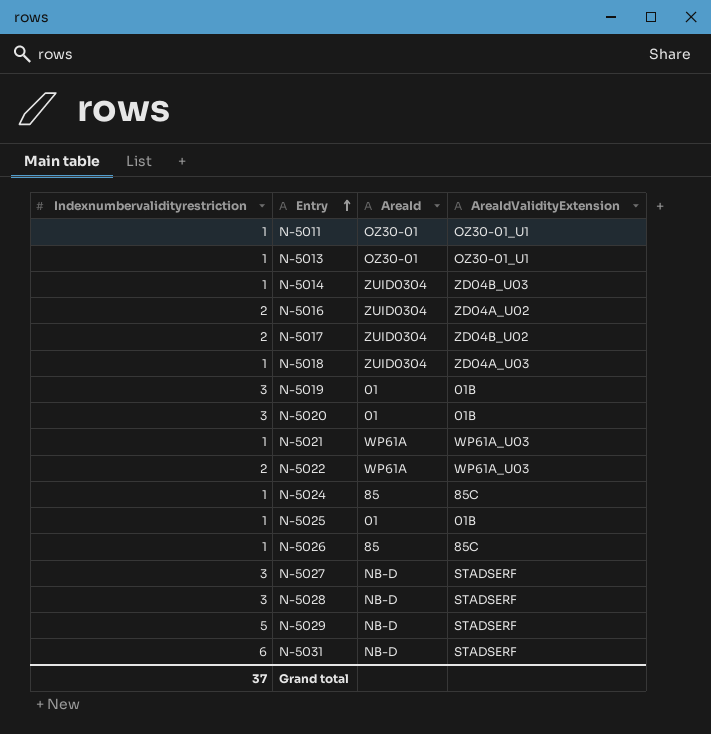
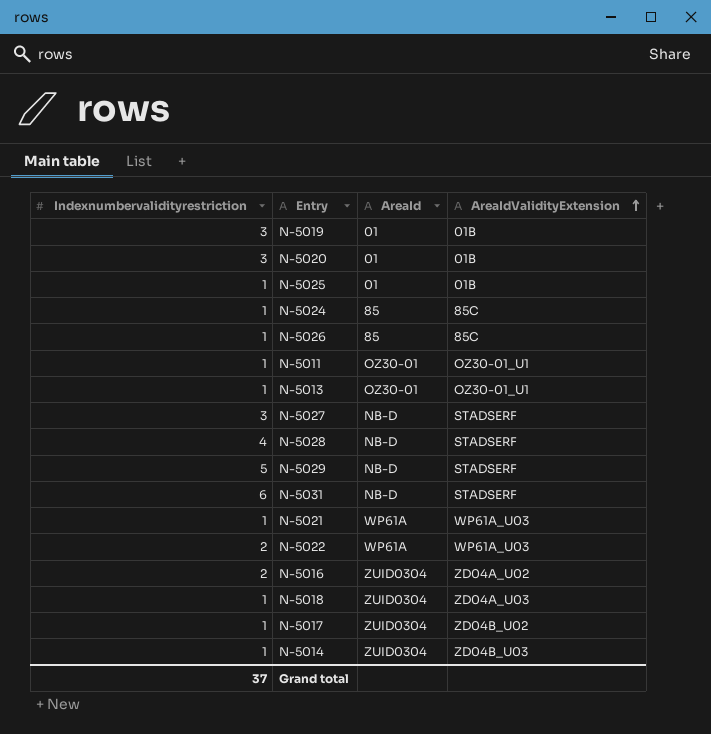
row order: Entry ascending -> AreaIdValidityExtension ascending
N-5028 | Indexnumbervalidityrestriction: 3 -> 4
N-5017 | Indexnumbervalidityrestriction: 2 -> 1

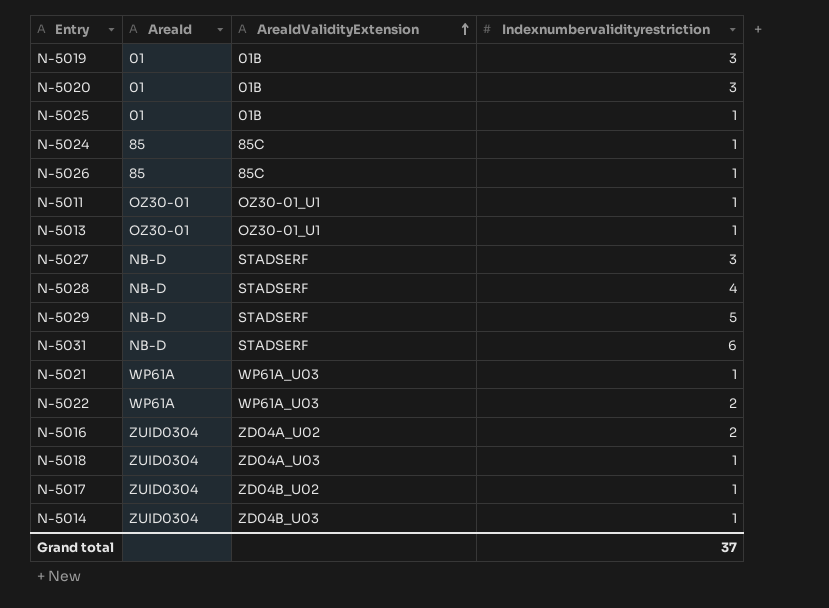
column Indexnumbervalidityrestriction | position: 1 -> 4

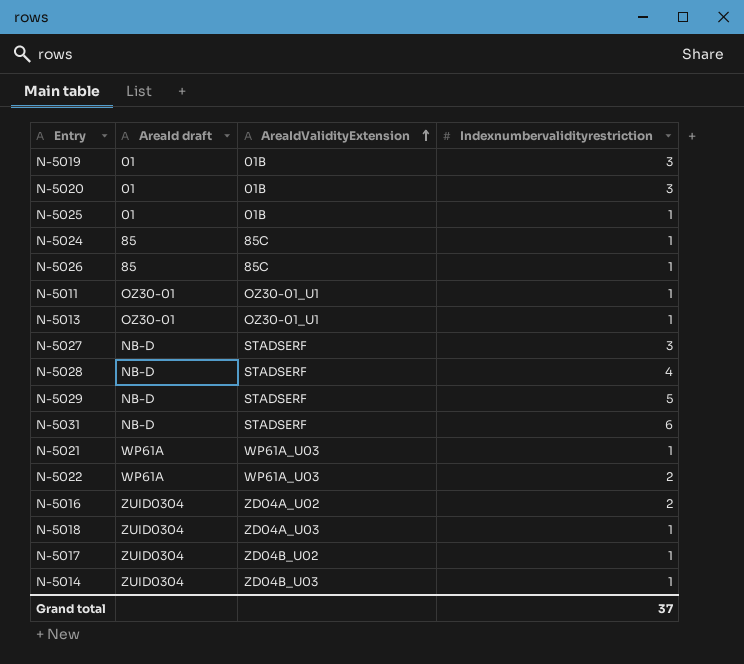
column name: AreaId -> AreaId draft

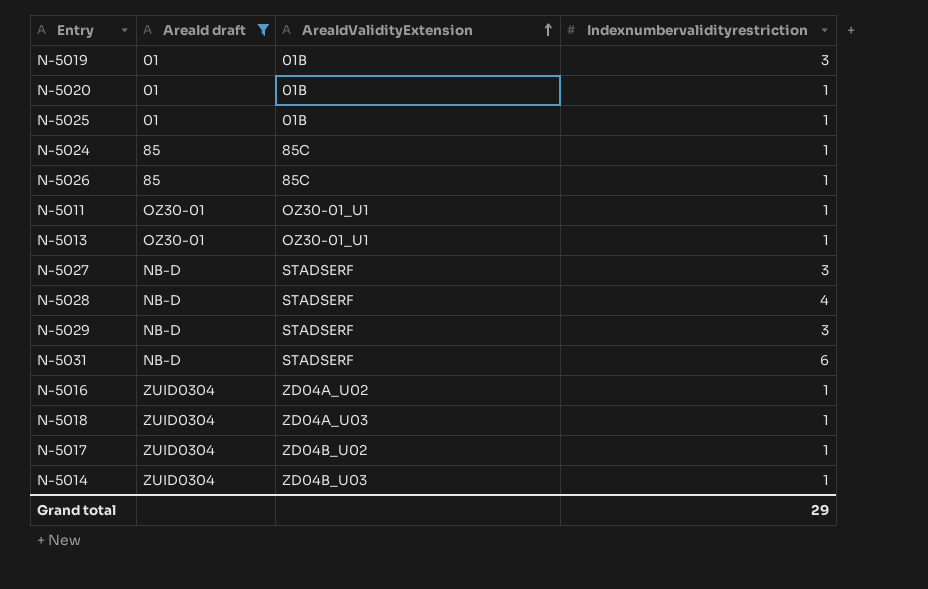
filter: none -> AreaId draft != WP61A
N-5020 | Indexnumbervalidityrestriction: 3 -> 1
N-5029 | Indexnumbervalidityrestriction: 5 -> 3
N-5016 | Indexnumbervalidityrestriction: 2 -> 1
Grand total | Indexnumbervalidityrestriction: 37 -> 29

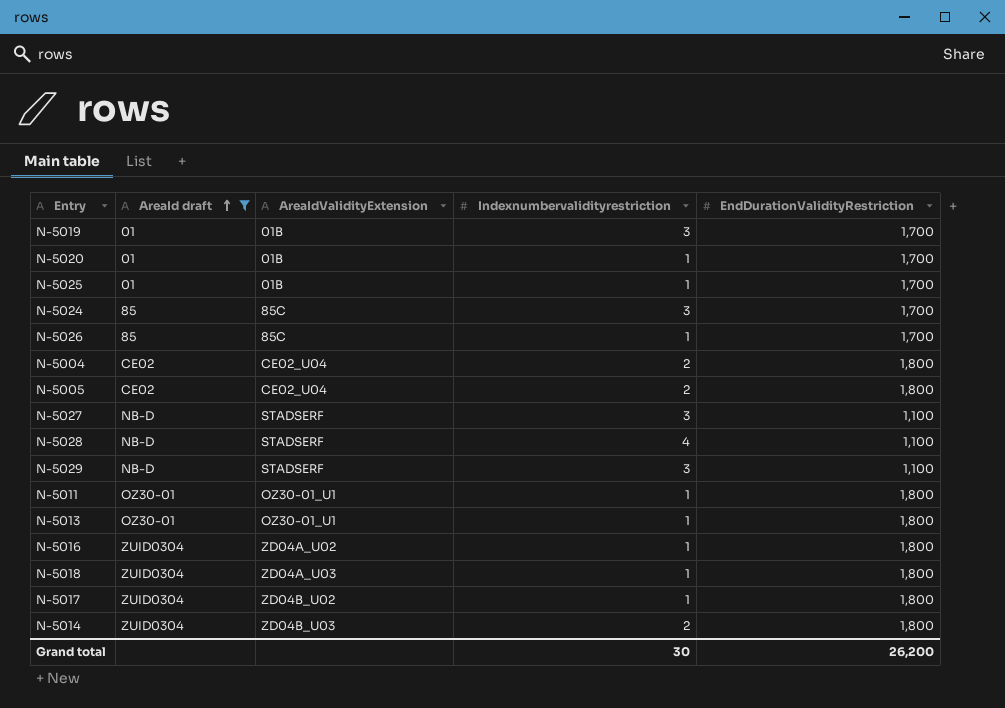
row order: AreaIdValidityExtension ascending -> AreaId draft ascending
column EndDurationValidityRestriction | position: none -> 5
row N-5031: NB-D | STADSERF | 6 -> none
N-5024 | Indexnumbervalidityrestriction: 1 -> 3
row N-5004: none -> CE02 | CE02_U04 | 2 | 1,800
row N-5005: none -> CE02 | CE02_U04 | 2 | 1,800
N-5014 | Indexnumbervalidityrestriction: 1 -> 2
Grand total | Indexnumbervalidityrestriction: 29 -> 30

